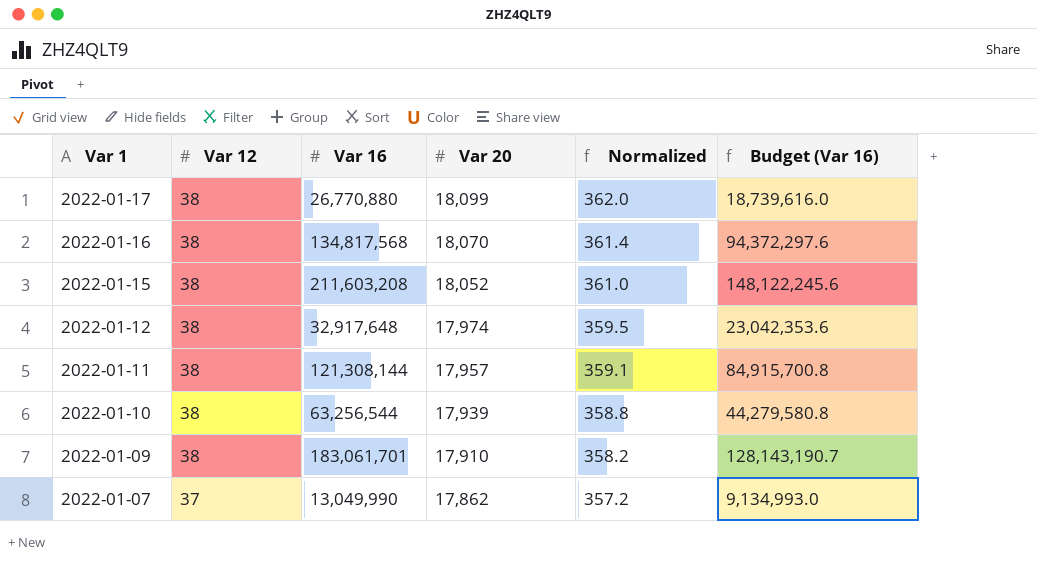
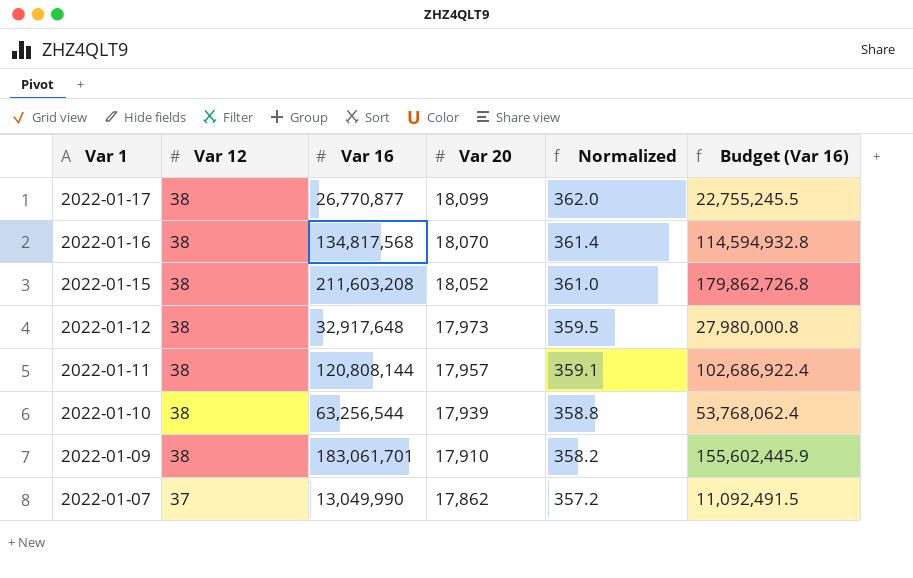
column Budget (Var 16) | formula: [Var 16] * 0.7 -> [Var 16] * 0.85
2022-01-17 | Var 16: 26,770,880 -> 26,770,877
2022-01-12 | Var 20: 17,974 -> 17,973
2022-01-11 | Var 16: 121,308,144 -> 120,808,144

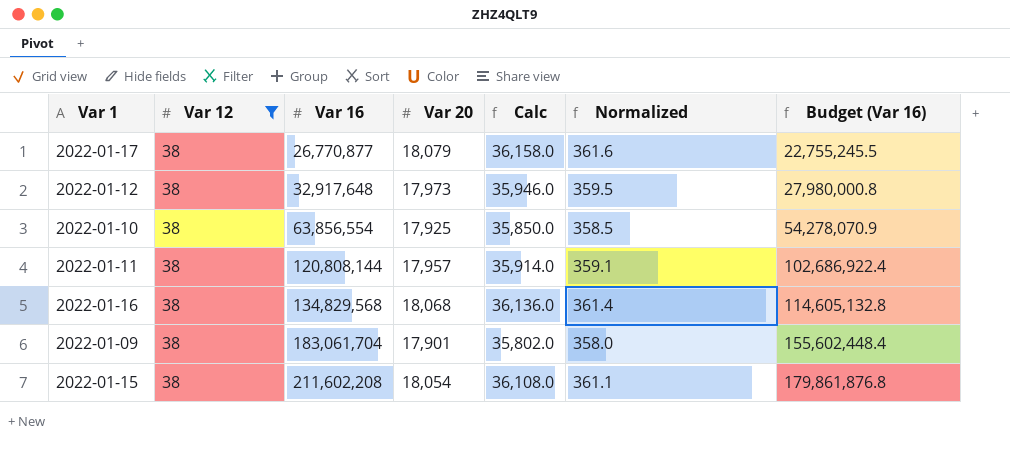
filter: none -> Var 12 = 38
row order: Var 1 descending -> Var 16 ascending
column Calc | formula: none -> [Var 20] * 2
2022-01-17 | Var 20: 18,099 -> 18,079
2022-01-17 | Normalized: 362.0 -> 361.6
2022-01-10 | Var 16: 63,256,544 -> 63,856,554
2022-01-10 | Var 20: 17,939 -> 17,925
2022-01-10 | Normalized: 358.8 -> 358.5
2022-01-10 | Budget (Var 16): 53,768,062.4 -> 54,278,070.9
2022-01-16 | Var 16: 134,817,568 -> 134,829,568
2022-01-16 | Var 20: 18,070 -> 18,068
2022-01-16 | Budget (Var 16): 114,594,932.8 -> 114,605,132.8
2022-01-09 | Var 16: 183,061,701 -> 183,061,704
2022-01-09 | Var 20: 17,910 -> 17,901
2022-01-09 | Normalized: 358.2 -> 358.0
2022-01-09 | Budget (Var 16): 155,602,445.9 -> 155,602,448.4
2022-01-15 | Var 16: 211,603,208 -> 211,602,208
2022-01-15 | Var 20: 18,052 -> 18,054
2022-01-15 | Normalized: 361.0 -> 361.1
2022-01-15 | Budget (Var 16): 179,862,726.8 -> 179,861,876.8

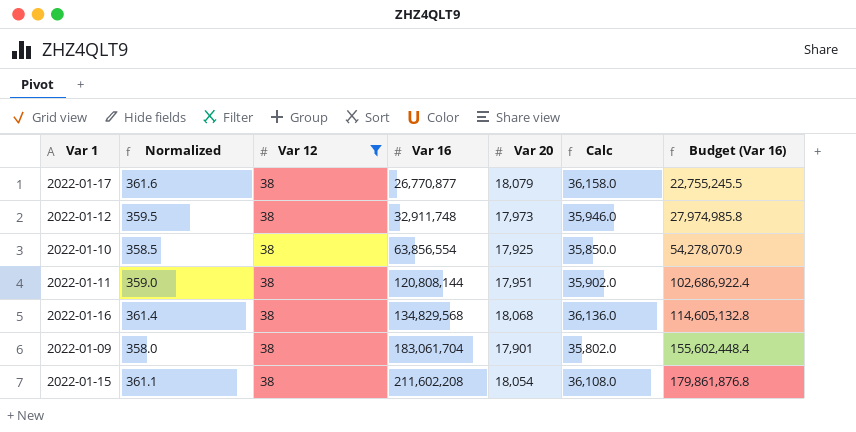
column Normalized | position: 6 -> 2
2022-01-12 | Var 16: 32,917,648 -> 32,911,748
2022-01-12 | Budget (Var 16): 27,980,000.8 -> 27,974,985.8
2022-01-11 | Normalized: 359.1 -> 359.0
2022-01-11 | Var 20: 17,957 -> 17,951
2022-01-11 | Calc: 35,914.0 -> 35,902.0

